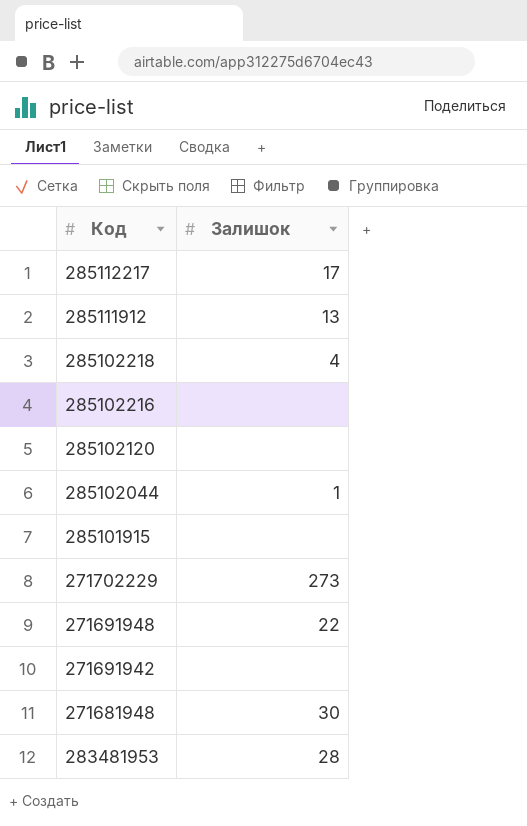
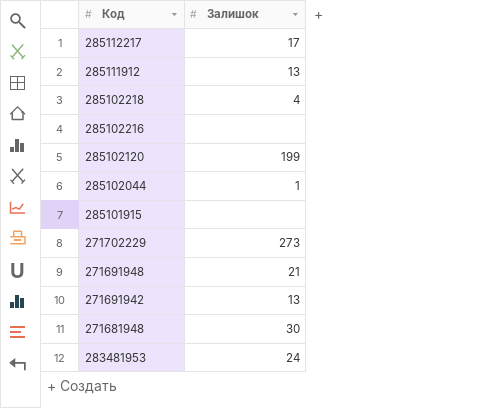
285102120 | Залишок: none -> 199
271691948 | Залишок: 22 -> 21
271691942 | Залишок: none -> 13
283481953 | Залишок: 28 -> 24

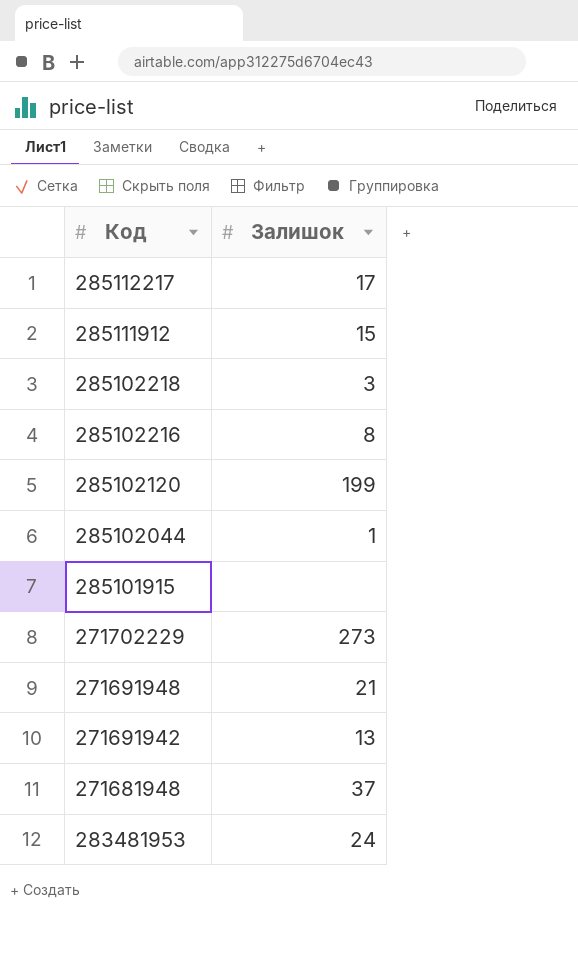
285111912 | Залишок: 13 -> 15
285102218 | Залишок: 4 -> 3
285102216 | Залишок: none -> 8
271681948 | Залишок: 30 -> 37

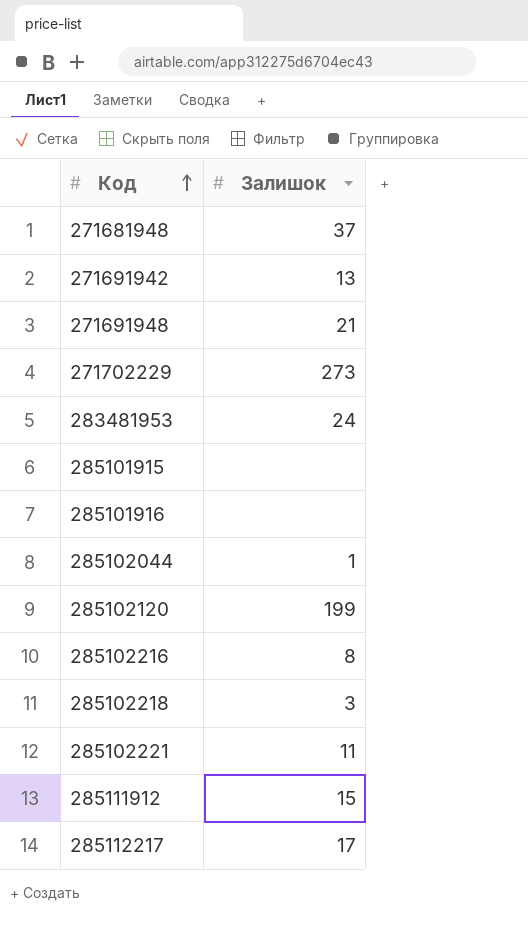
row order: none -> Код ascending
row 285101916: none -> none
row 285102221: none -> 11

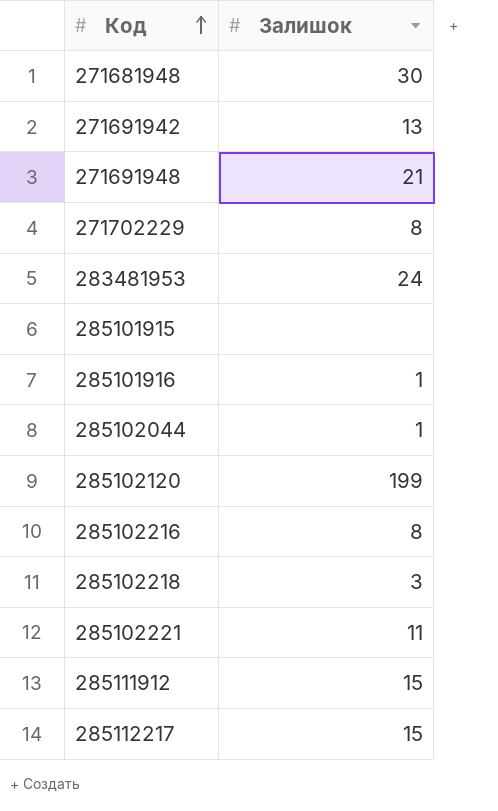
271681948 | Залишок: 37 -> 30
271702229 | Залишок: 273 -> 8
285101916 | Залишок: none -> 1
285112217 | Залишок: 17 -> 15

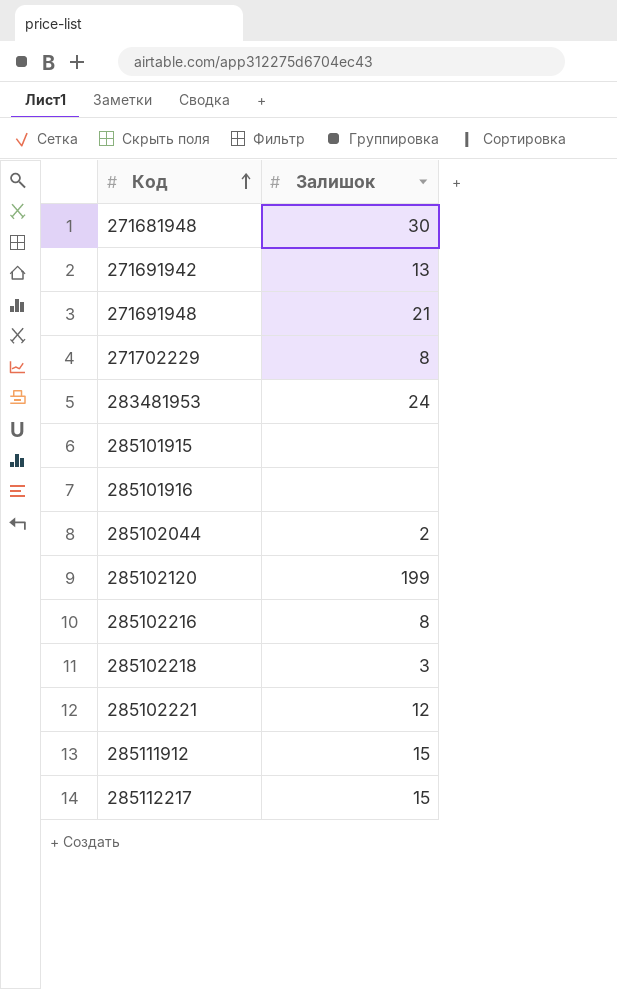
285101916 | Залишок: 1 -> none
285102044 | Залишок: 1 -> 2
285102221 | Залишок: 11 -> 12

